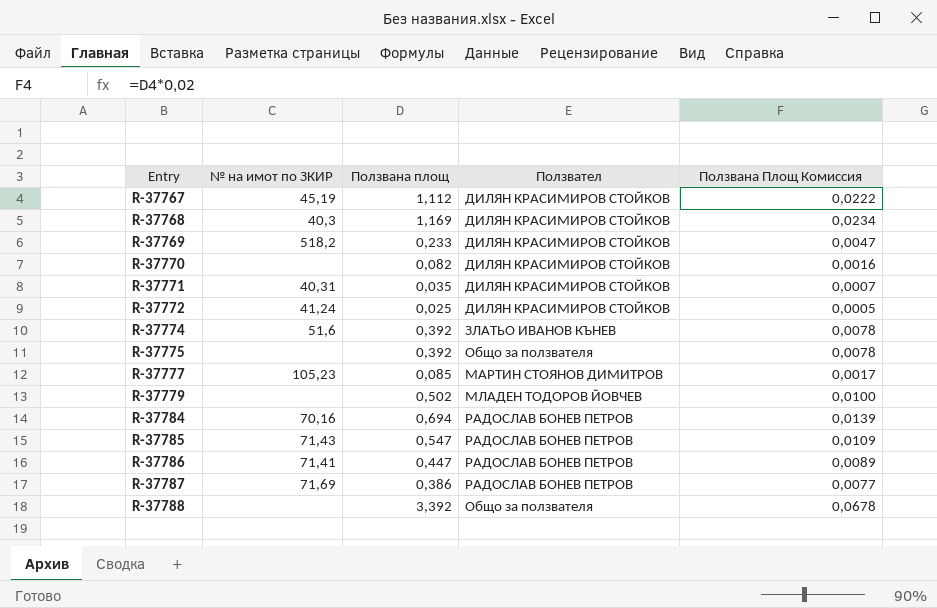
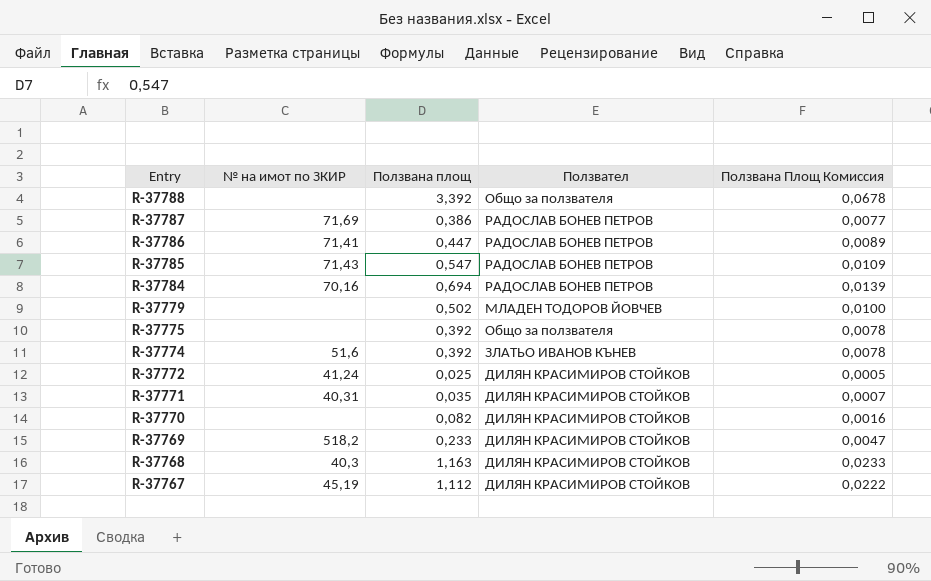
row order: Entry ascending -> Entry descending
row R-37777: 105,23 | 0,085 | МАРТИН СТОЯНОВ ДИМИТРОВ | 0,0017 -> none
R-37768 | Ползвана площ: 1,169 -> 1,163
R-37768 | Ползвана Площ Комиссия: 0,0234 -> 0,0233

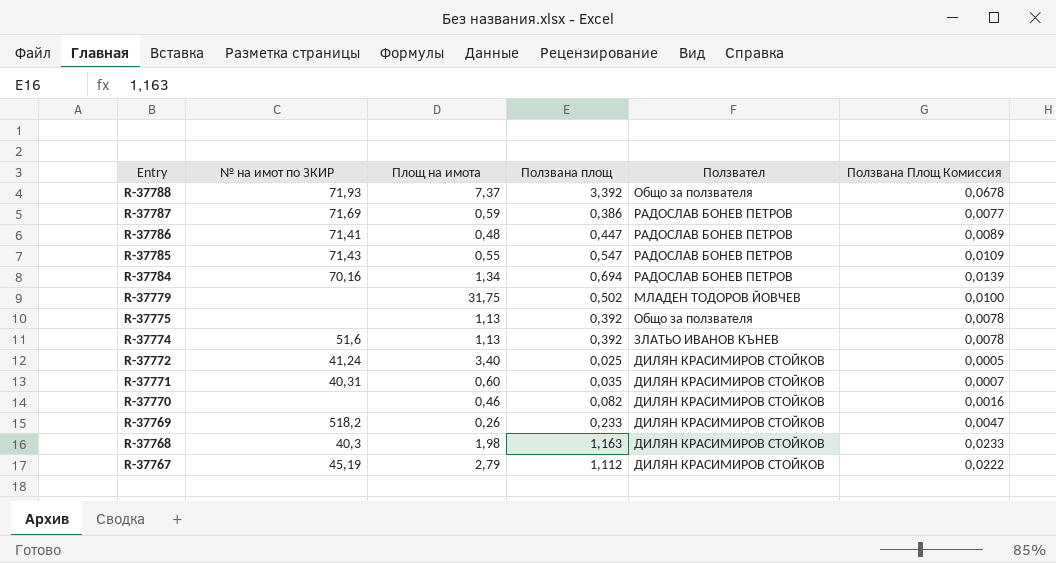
column Площ на имота | position: none -> 3
R-37788 | № на имот по ЗКИР: none -> 71,93

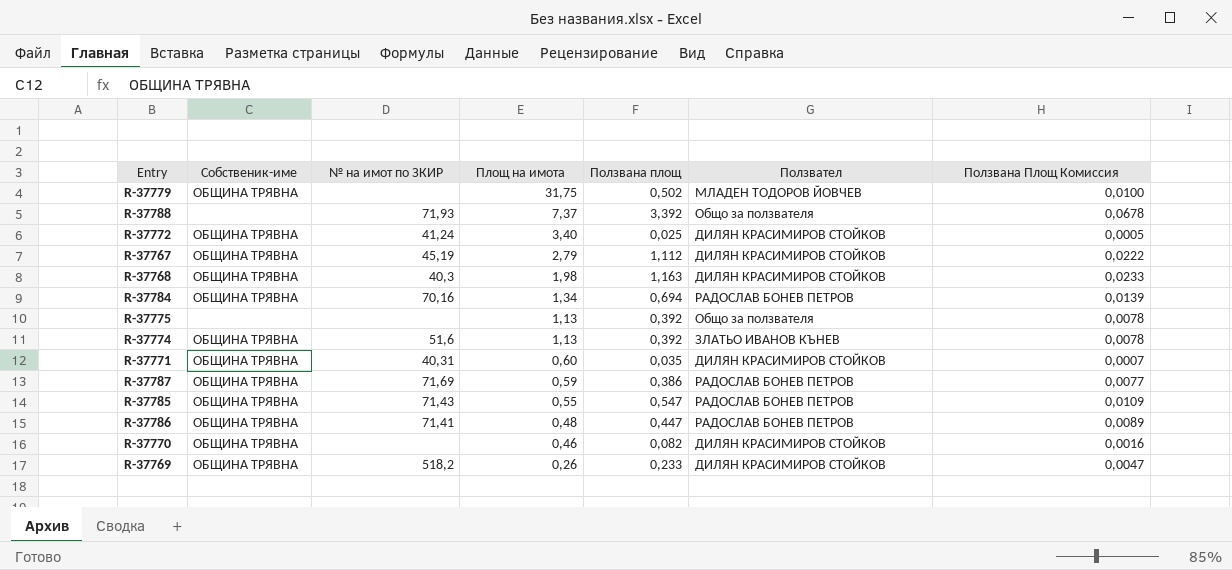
row order: Entry descending -> Площ на имота descending
column Собственик-име | position: none -> 2

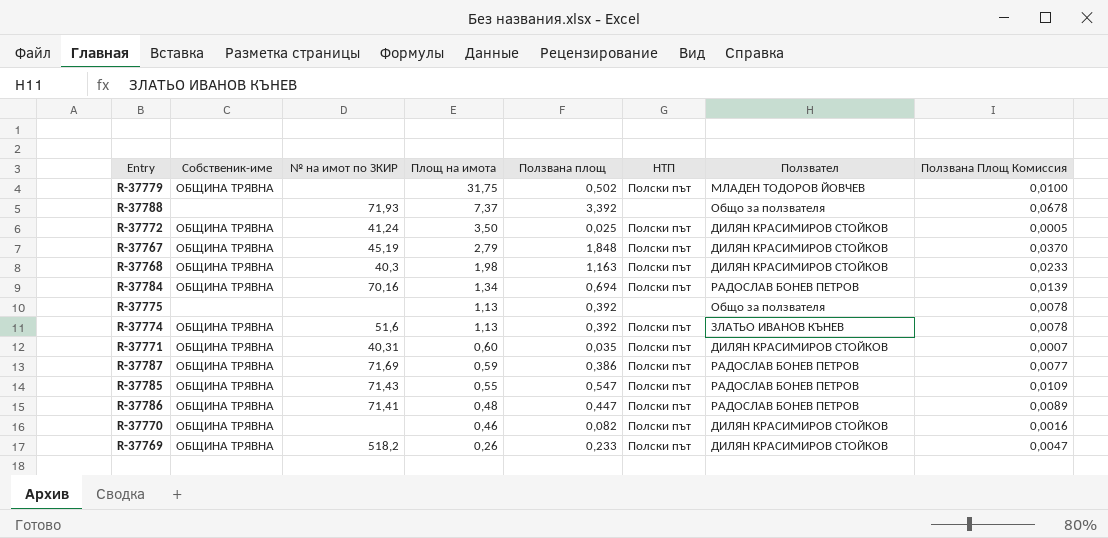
column НТП | position: none -> 6
R-37772 | Площ на имота: 3,40 -> 3,50
R-37767 | Ползвана площ: 1,112 -> 1,848
R-37767 | Ползвана Площ Комиссия: 0,0222 -> 0,0370

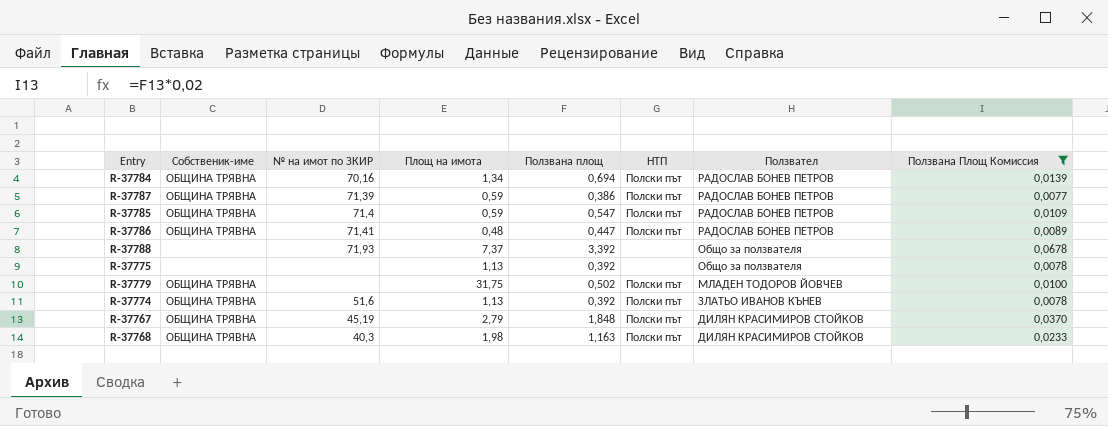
filter: none -> Ползвана Площ Комиссия >= 0,0077
row order: Площ на имота descending -> Ползвател descending
R-37787 | № на имот по ЗКИР: 71,69 -> 71,39
R-37785 | № на имот по ЗКИР: 71,43 -> 71,4
R-37785 | Площ на имота: 0,55 -> 0,59

